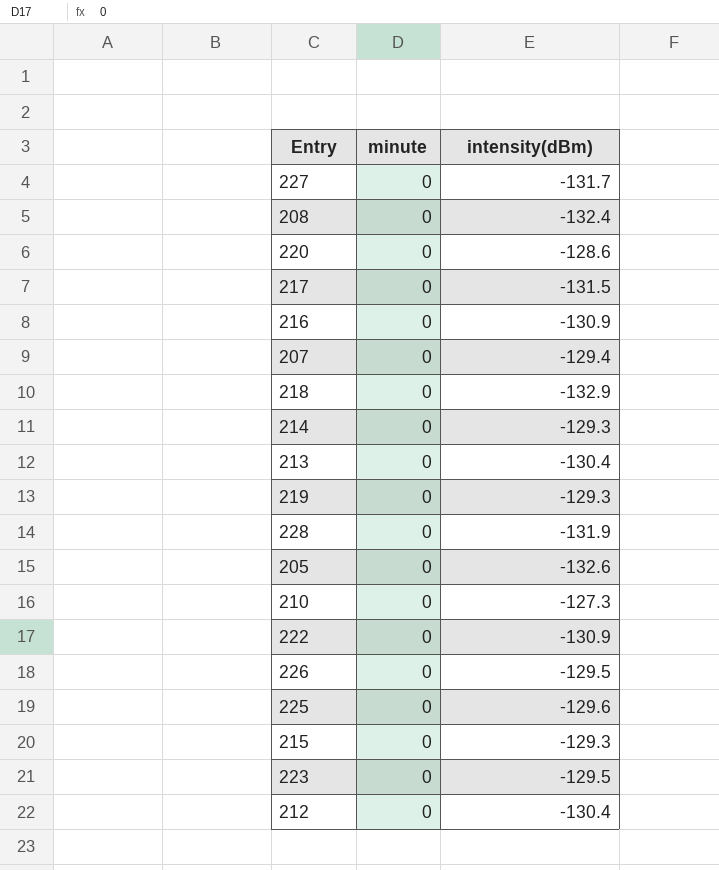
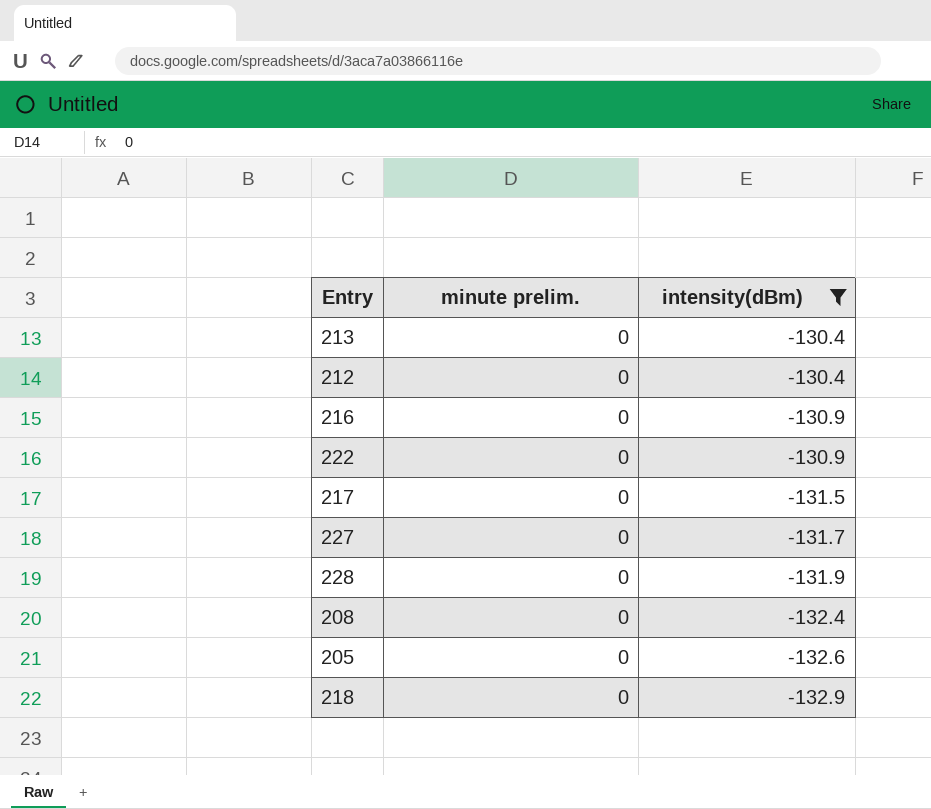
filter: none -> intensity(dBm) <= -130.4
row order: none -> intensity(dBm) descending
column name: minute -> minute prelim.

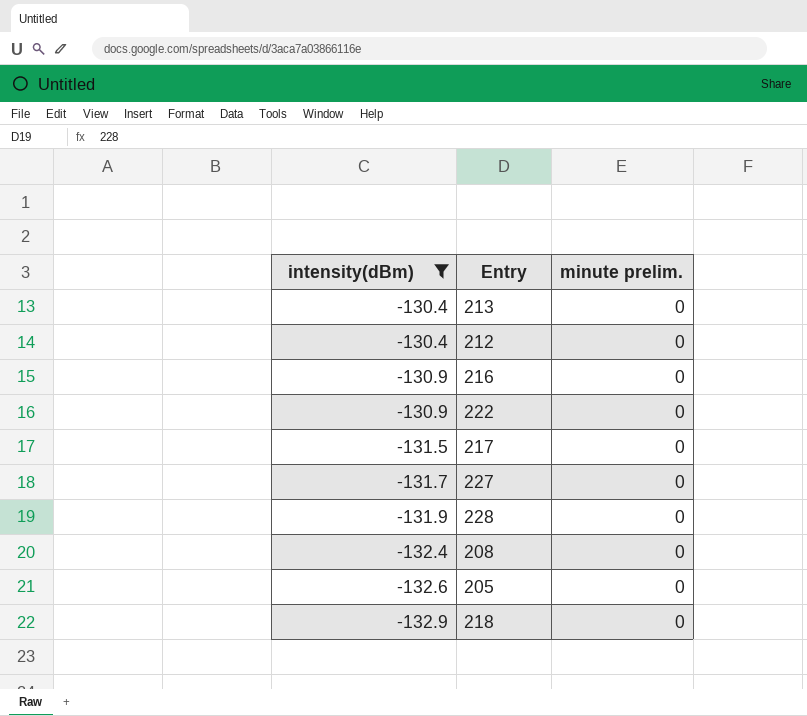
column intensity(dBm) | position: 3 -> 1

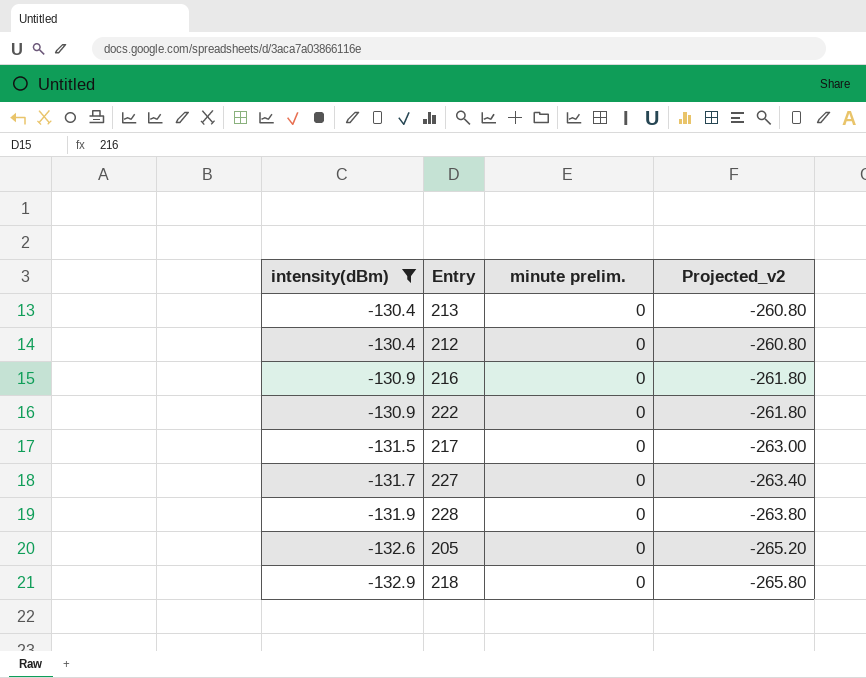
column Projected_v2 | formula: none -> [intensity(dBm)] * 2
row 208: -132.4 | 0 -> none

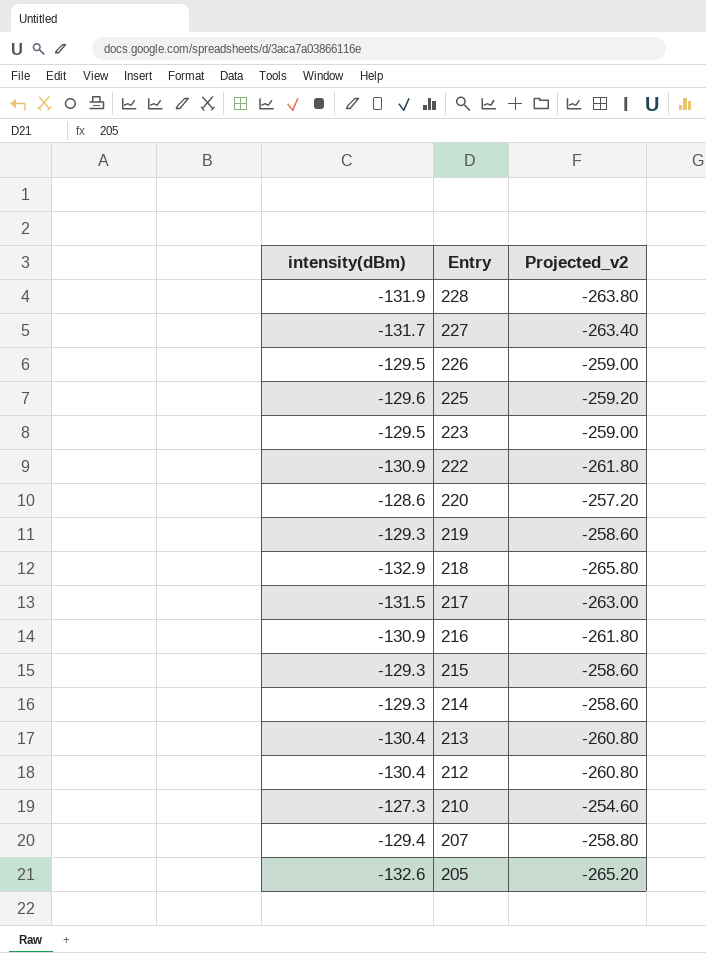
filter: intensity(dBm) <= -130.4 -> none
row order: intensity(dBm) descending -> Entry descending
column minute prelim. | position: 3 -> none

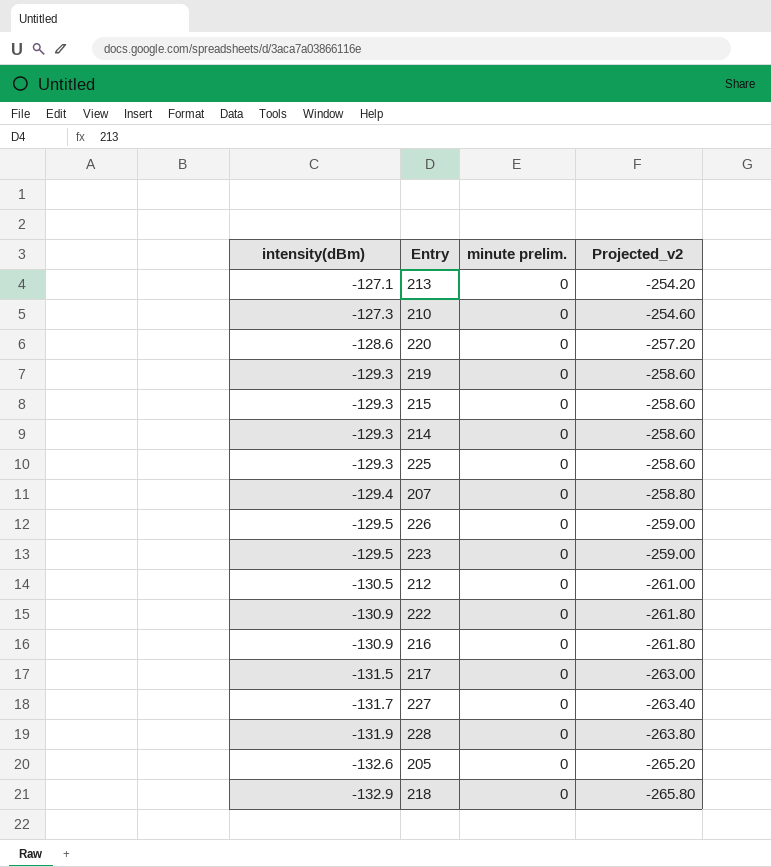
row order: Entry descending -> intensity(dBm) descending
column minute prelim. | position: none -> 3
213 | intensity(dBm): -130.4 -> -127.1
213 | Projected_v2: -260.80 -> -254.20
225 | intensity(dBm): -129.6 -> -129.3
225 | Projected_v2: -259.20 -> -258.60
212 | intensity(dBm): -130.4 -> -130.5
212 | Projected_v2: -260.80 -> -261.00

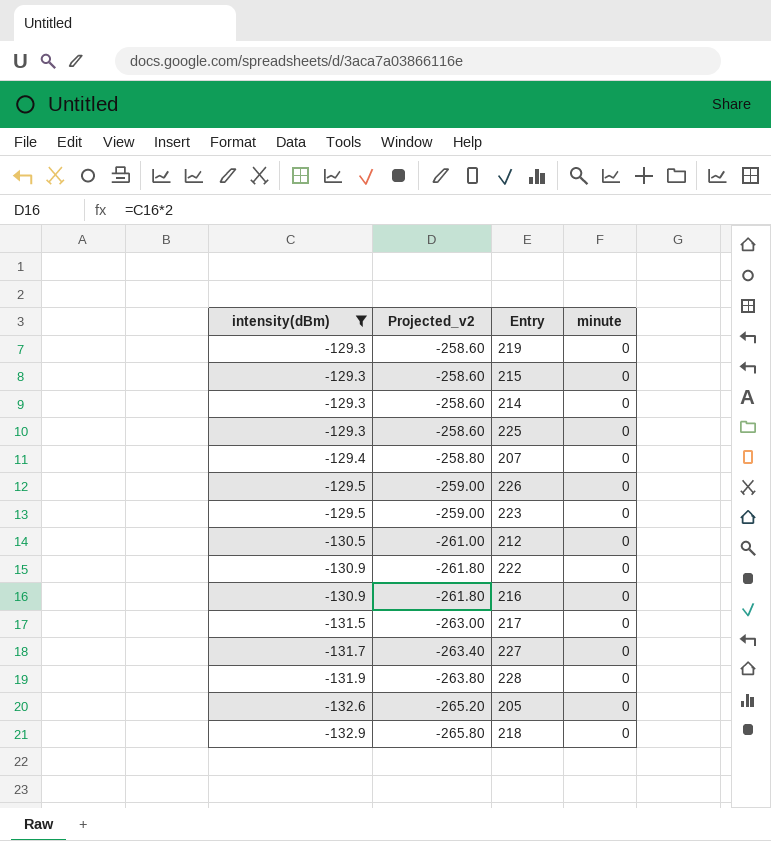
filter: none -> intensity(dBm) <= -129.3
column Projected_v2 | position: 4 -> 2
column name: minute prelim. -> minute

